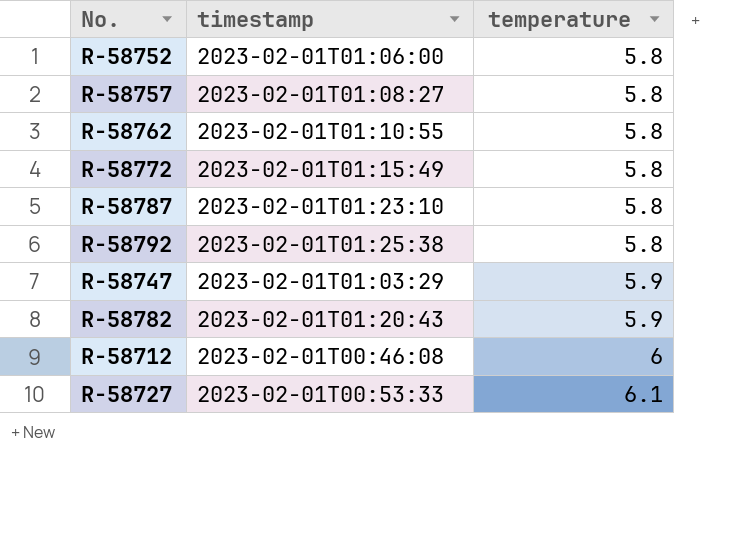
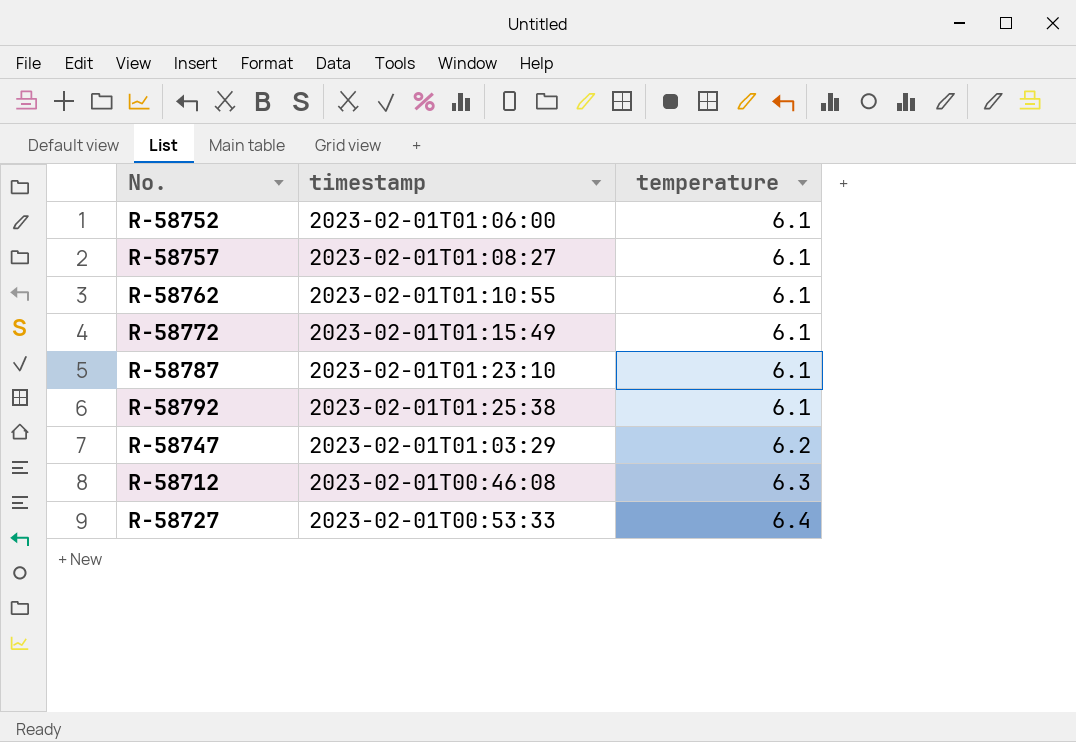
row R-58782: 2023-02-01T01:20:43 | 5.9 -> none
R-58752 | temperature: 5.8 -> 6.1
R-58757 | temperature: 5.8 -> 6.1
R-58762 | temperature: 5.8 -> 6.1
R-58772 | temperature: 5.8 -> 6.1
R-58787 | temperature: 5.8 -> 6.1
R-58792 | temperature: 5.8 -> 6.1
R-58747 | temperature: 5.9 -> 6.2
R-58712 | temperature: 6 -> 6.3
R-58727 | temperature: 6.1 -> 6.4

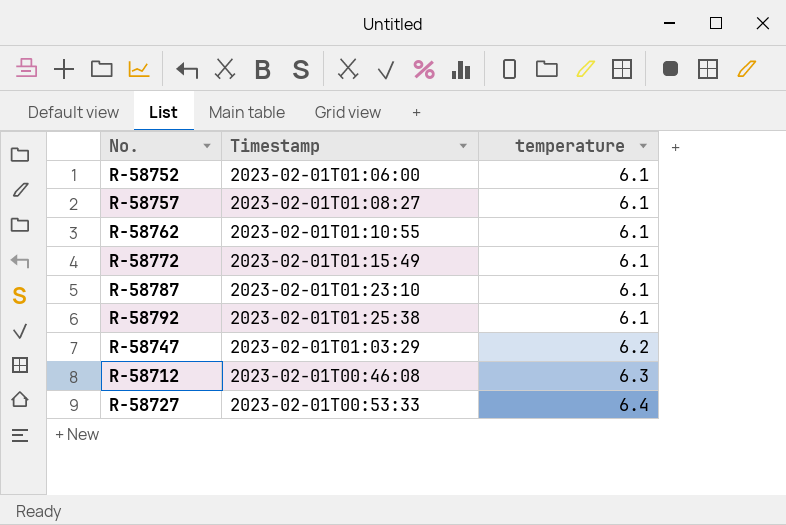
column name: timestamp -> Timestamp

